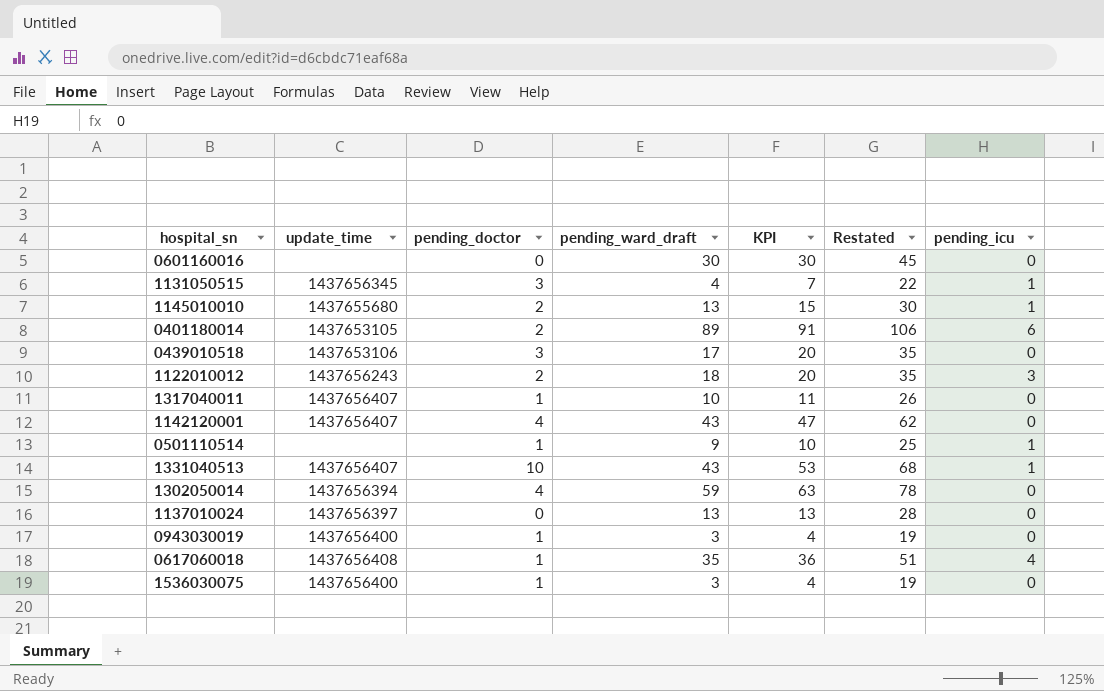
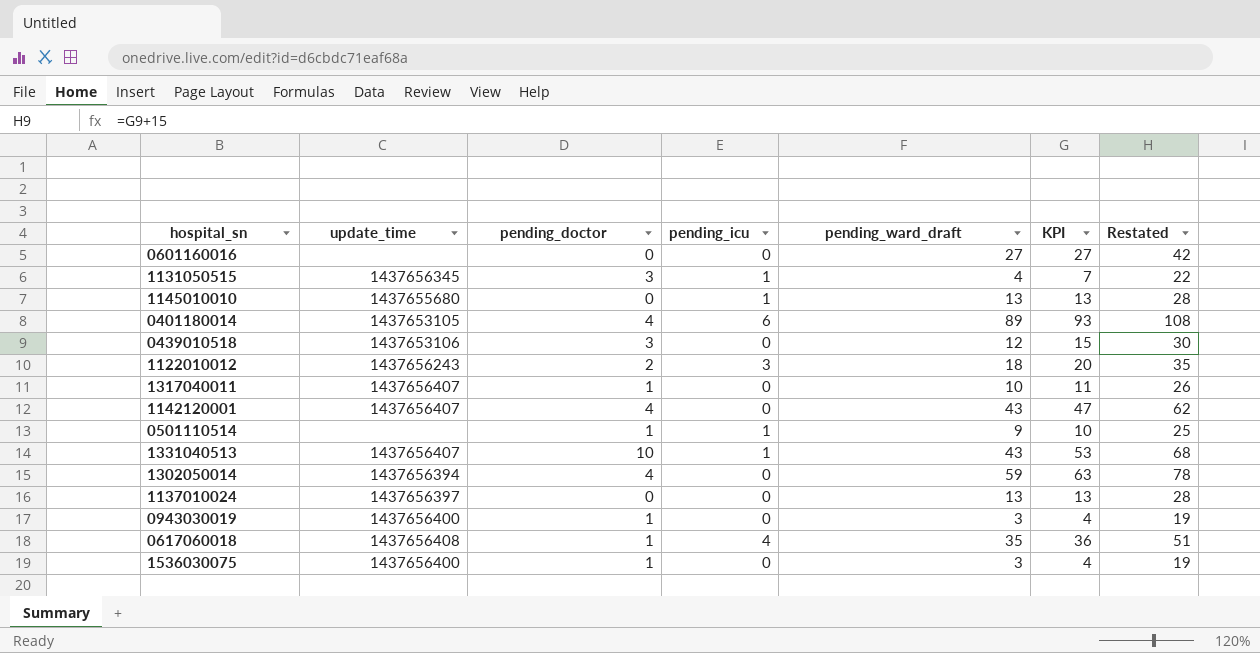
column pending_icu | position: 7 -> 4
0601160016 | pending_ward_draft: 30 -> 27
0601160016 | KPI: 30 -> 27
0601160016 | Restated: 45 -> 42
1145010010 | pending_doctor: 2 -> 0
1145010010 | KPI: 15 -> 13
1145010010 | Restated: 30 -> 28
0401180014 | pending_doctor: 2 -> 4
0401180014 | KPI: 91 -> 93
0401180014 | Restated: 106 -> 108
0439010518 | pending_ward_draft: 17 -> 12
0439010518 | KPI: 20 -> 15
0439010518 | Restated: 35 -> 30

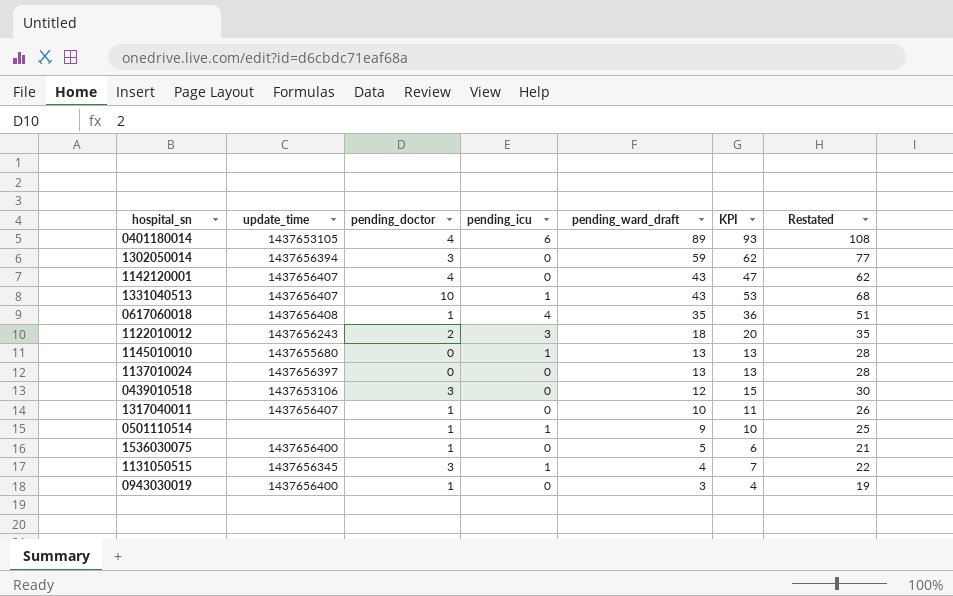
row order: none -> pending_ward_draft descending
row 0601160016: none | 0 | 0 | 27 | 27 | 42 -> none
1302050014 | pending_doctor: 4 -> 3
1302050014 | KPI: 63 -> 62
1302050014 | Restated: 78 -> 77
1536030075 | pending_ward_draft: 3 -> 5
1536030075 | KPI: 4 -> 6
1536030075 | Restated: 19 -> 21

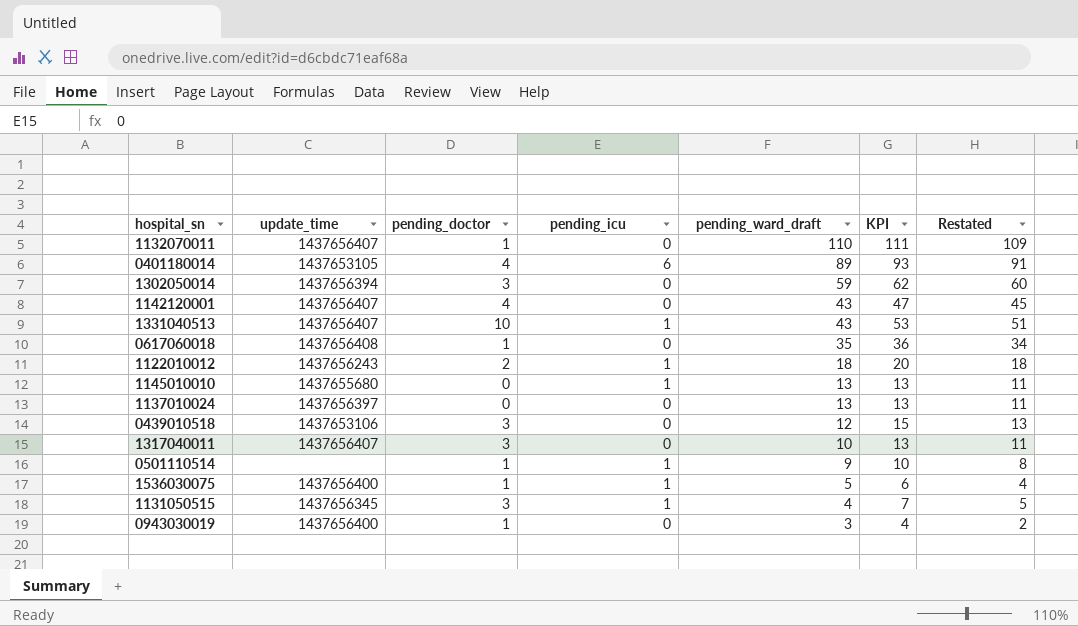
column Restated | formula: [KPI] + 15 -> [KPI] - 2
row 1132070011: none -> 1437656407 | 1 | 0 | 110 | 111 | 109
0617060018 | pending_icu: 4 -> 0
1122010012 | pending_icu: 3 -> 1
1317040011 | pending_doctor: 1 -> 3
1317040011 | KPI: 11 -> 13
1536030075 | pending_icu: 0 -> 1

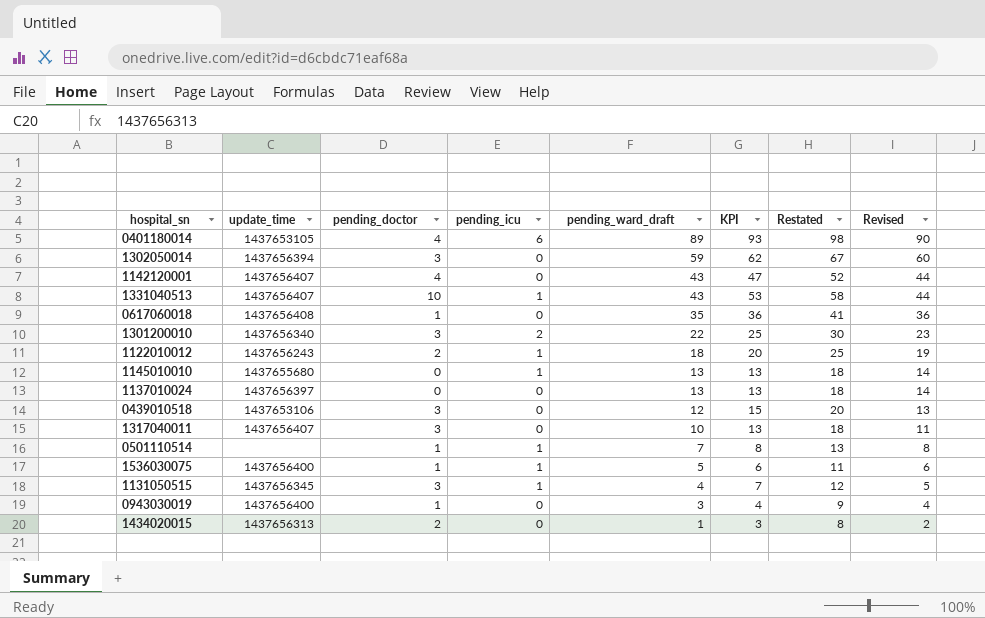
column Restated | formula: [KPI] - 2 -> [KPI] + 5
column Revised | formula: none -> [pending_ward_draft] + 1
row 1132070011: 1437656407 | 1 | 0 | 110 | 111 | 109 -> none
row 1301200010: none -> 1437656340 | 3 | 2 | 22 | 25 | 30 | 23
0501110514 | pending_ward_draft: 9 -> 7
0501110514 | KPI: 10 -> 8
row 1434020015: none -> 1437656313 | 2 | 0 | 1 | 3 | 8 | 2

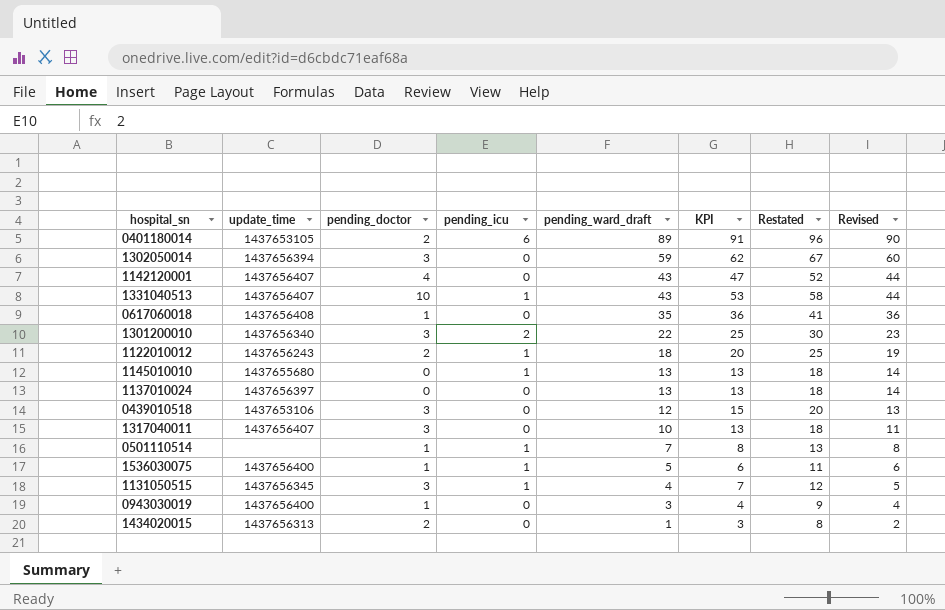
0401180014 | pending_doctor: 4 -> 2
0401180014 | KPI: 93 -> 91
0401180014 | Restated: 98 -> 96

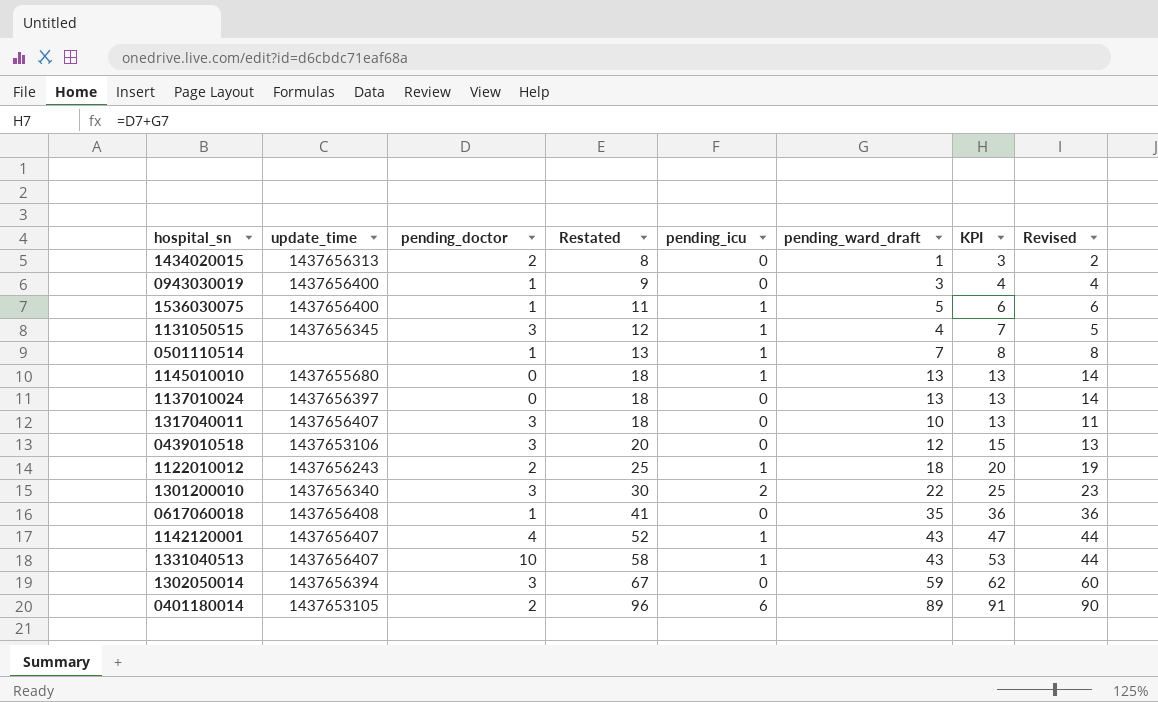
row order: pending_ward_draft descending -> Restated ascending
column Restated | position: 7 -> 4
1142120001 | pending_icu: 0 -> 1

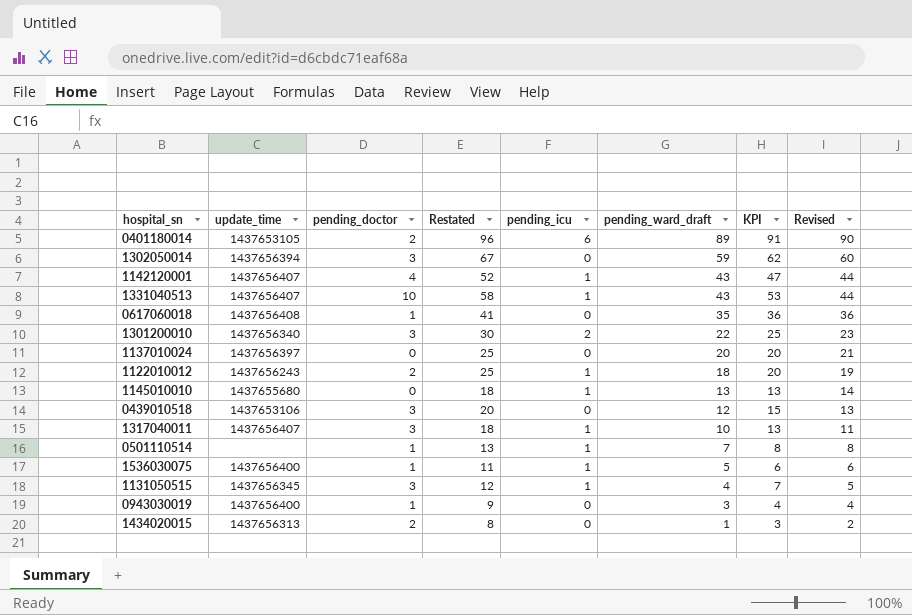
row order: Restated ascending -> pending_ward_draft descending
1137010024 | Restated: 18 -> 25
1137010024 | pending_ward_draft: 13 -> 20
1137010024 | KPI: 13 -> 20
1137010024 | Revised: 14 -> 21
1317040011 | pending_icu: 0 -> 1

